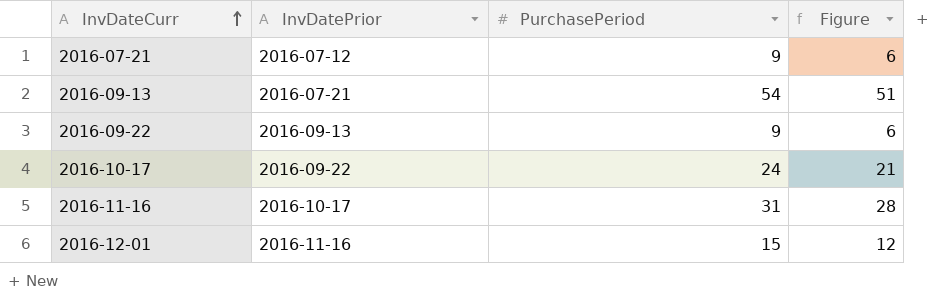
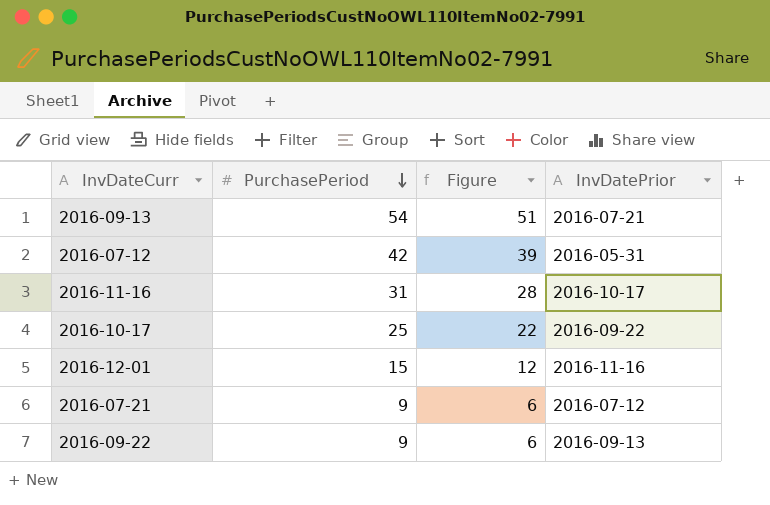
row order: InvDateCurr ascending -> PurchasePeriod descending
column InvDatePrior | position: 2 -> 4
row 2016-07-12: none -> 42 | 39 | 2016-05-31
2016-10-17 | PurchasePeriod: 24 -> 25
2016-10-17 | Figure: 21 -> 22

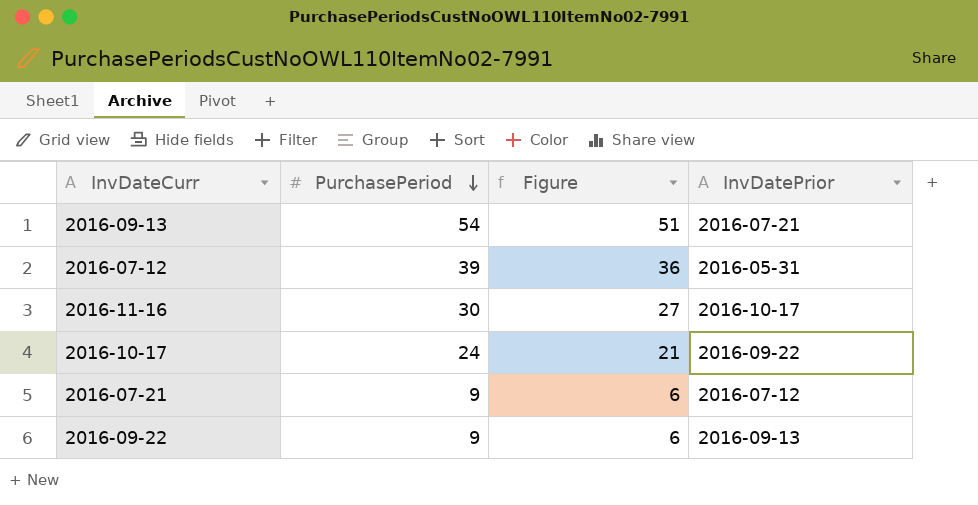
row 2016-12-01: 15 | 12 | 2016-11-16 -> none
2016-07-12 | PurchasePeriod: 42 -> 39
2016-07-12 | Figure: 39 -> 36
2016-11-16 | PurchasePeriod: 31 -> 30
2016-11-16 | Figure: 28 -> 27
2016-10-17 | PurchasePeriod: 25 -> 24
2016-10-17 | Figure: 22 -> 21

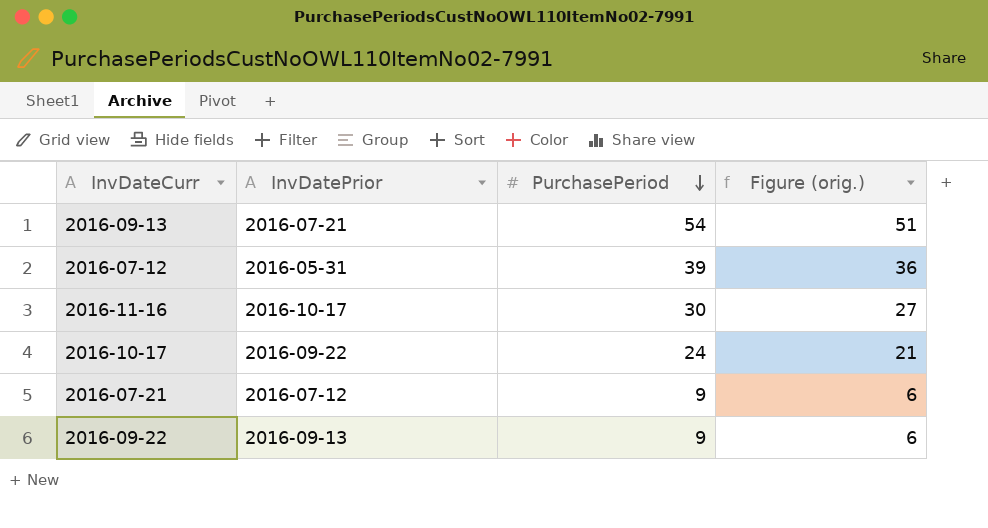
column InvDatePrior | position: 4 -> 2
column name: Figure -> Figure (orig.)

